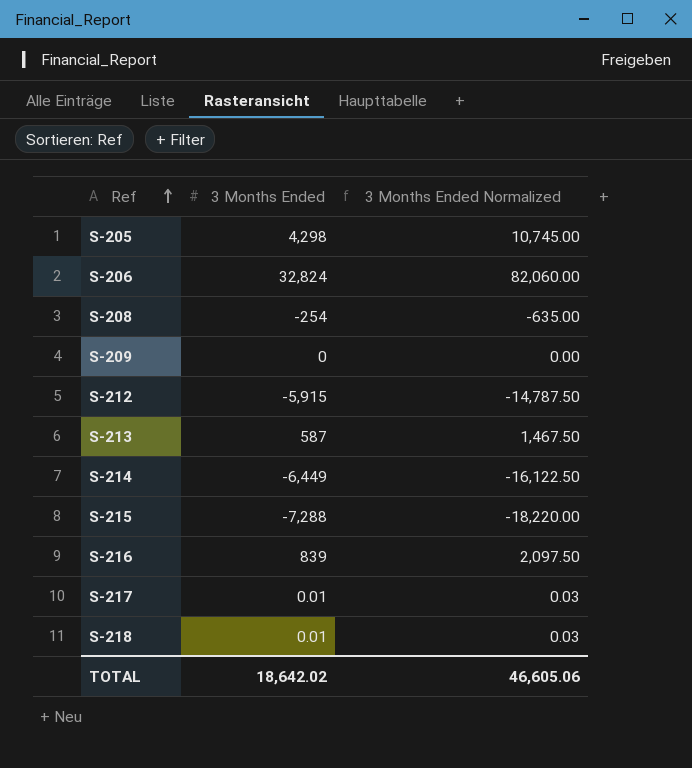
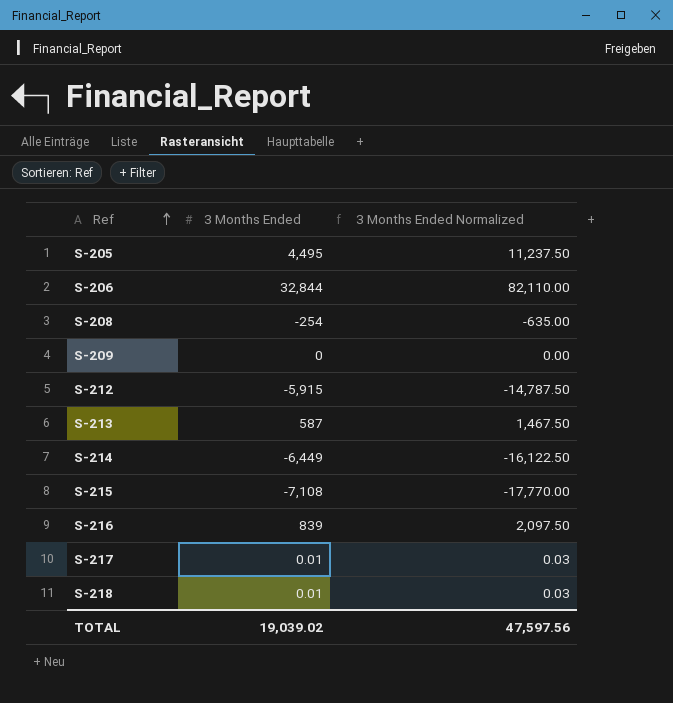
S-205 | 3 Months Ended: 4,298 -> 4,495
S-205 | 3 Months Ended Normalized: 10,745.00 -> 11,237.50
S-206 | 3 Months Ended: 32,824 -> 32,844
S-206 | 3 Months Ended Normalized: 82,060.00 -> 82,110.00
S-215 | 3 Months Ended: -7,288 -> -7,108
S-215 | 3 Months Ended Normalized: -18,220.00 -> -17,770.00
TOTAL | 3 Months Ended: 18,642.02 -> 19,039.02
TOTAL | 3 Months Ended Normalized: 46,605.06 -> 47,597.56

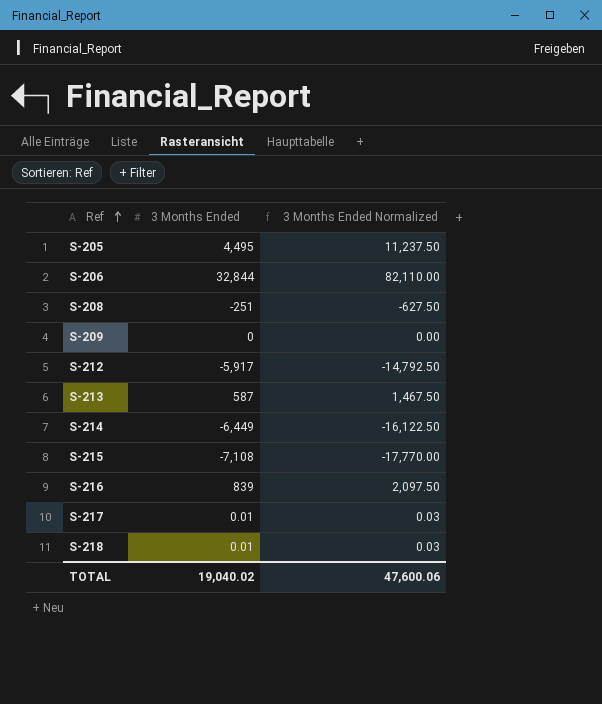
S-208 | 3 Months Ended: -254 -> -251
S-208 | 3 Months Ended Normalized: -635.00 -> -627.50
S-212 | 3 Months Ended: -5,915 -> -5,917
S-212 | 3 Months Ended Normalized: -14,787.50 -> -14,792.50
TOTAL | 3 Months Ended: 19,039.02 -> 19,040.02
TOTAL | 3 Months Ended Normalized: 47,597.56 -> 47,600.06

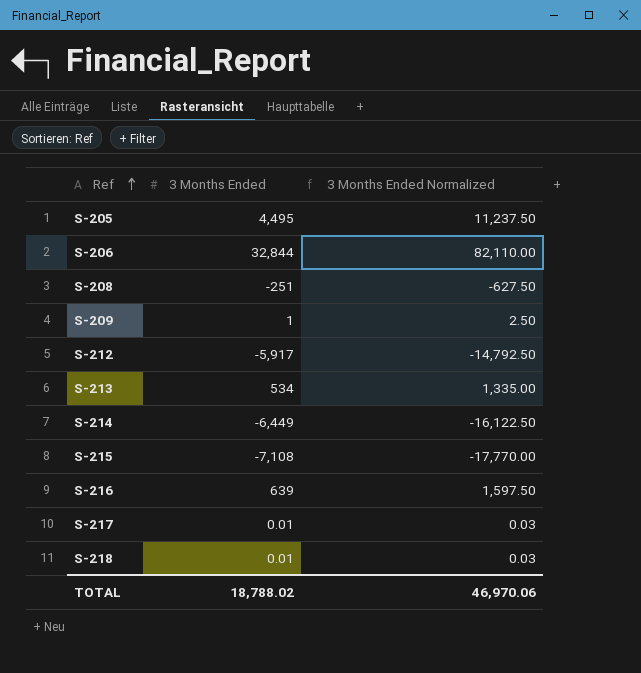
S-209 | 3 Months Ended: 0 -> 1
S-209 | 3 Months Ended Normalized: 0.00 -> 2.50
S-213 | 3 Months Ended: 587 -> 534
S-213 | 3 Months Ended Normalized: 1,467.50 -> 1,335.00
S-216 | 3 Months Ended: 839 -> 639
S-216 | 3 Months Ended Normalized: 2,097.50 -> 1,597.50
TOTAL | 3 Months Ended: 19,040.02 -> 18,788.02
TOTAL | 3 Months Ended Normalized: 47,600.06 -> 46,970.06

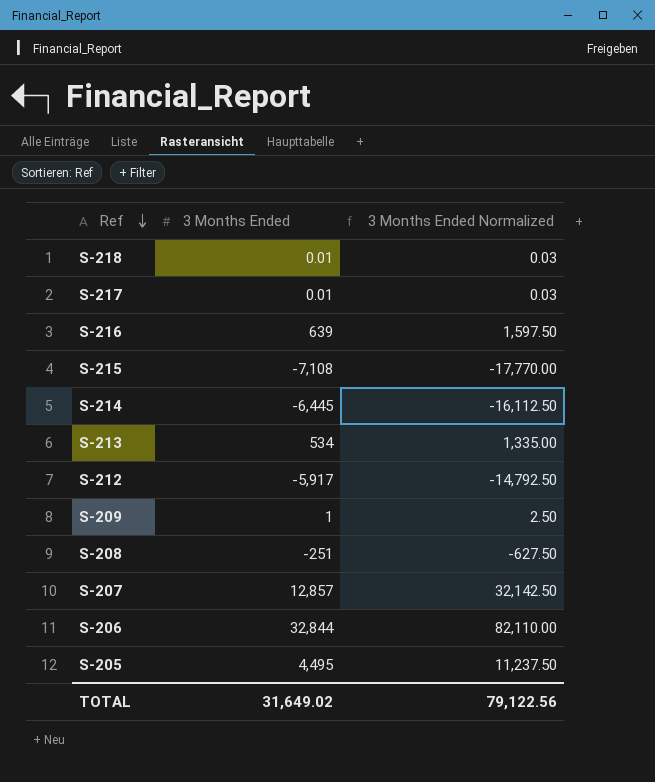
row order: Ref ascending -> Ref descending
S-214 | 3 Months Ended: -6,449 -> -6,445
S-214 | 3 Months Ended Normalized: -16,122.50 -> -16,112.50
row S-207: none -> 12,857 | 32,142.50
TOTAL | 3 Months Ended: 18,788.02 -> 31,649.02
TOTAL | 3 Months Ended Normalized: 46,970.06 -> 79,122.56

